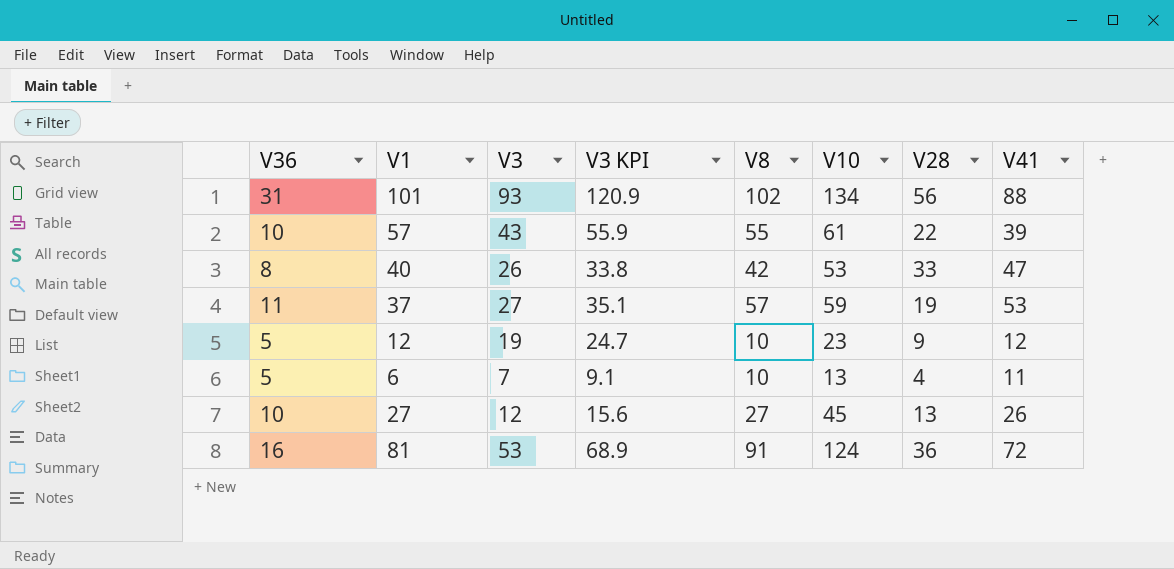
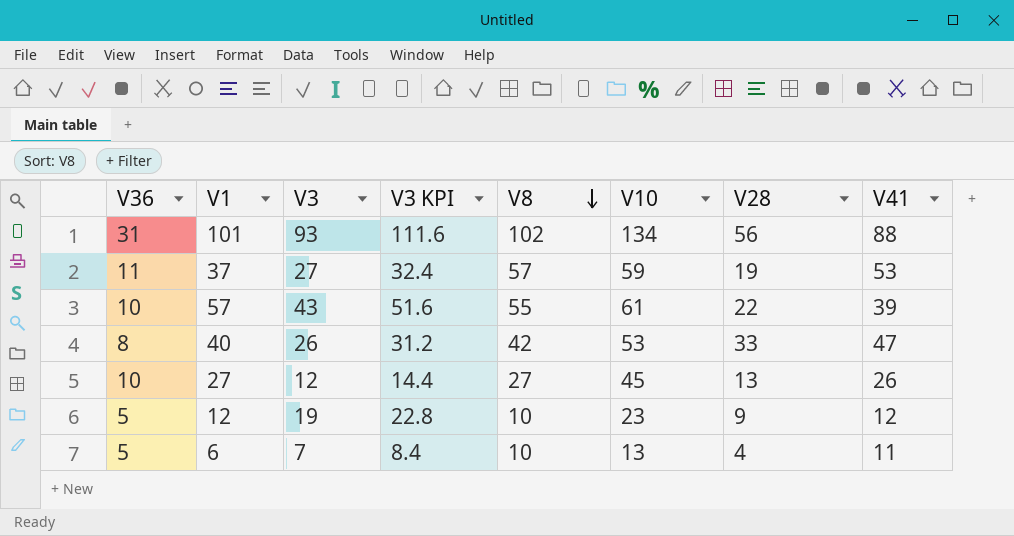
row order: none -> V8 descending
column V3 KPI | formula: [V3] * 1.3 -> [V3] * 1.2
row 81: 16 | 53 | 68.9 | 91 | 124 | 36 | 72 -> none

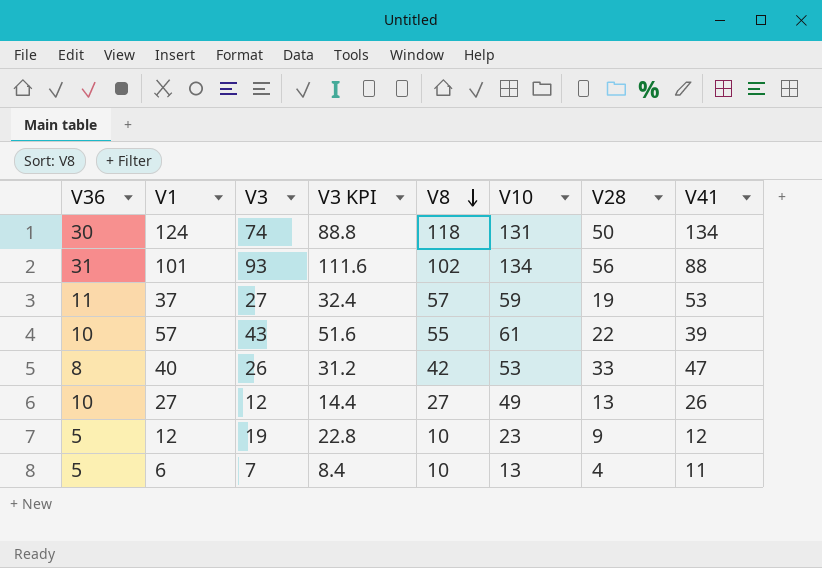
row 124: none -> 30 | 74 | 88.8 | 118 | 131 | 50 | 134
27 | V10: 45 -> 49

